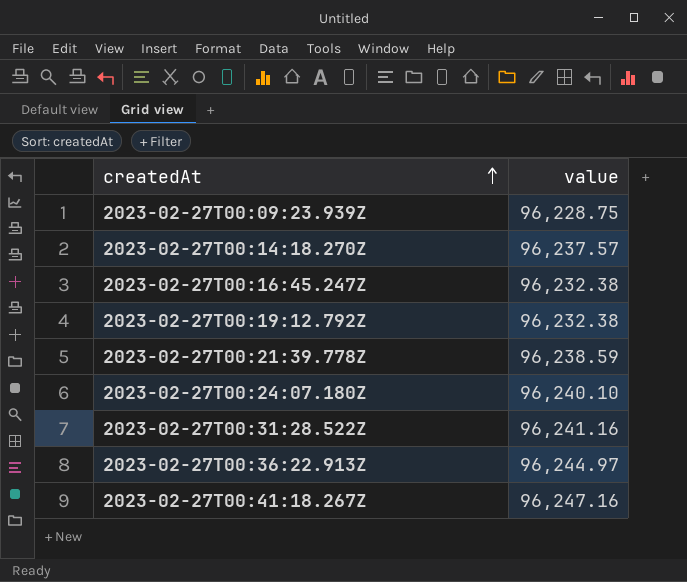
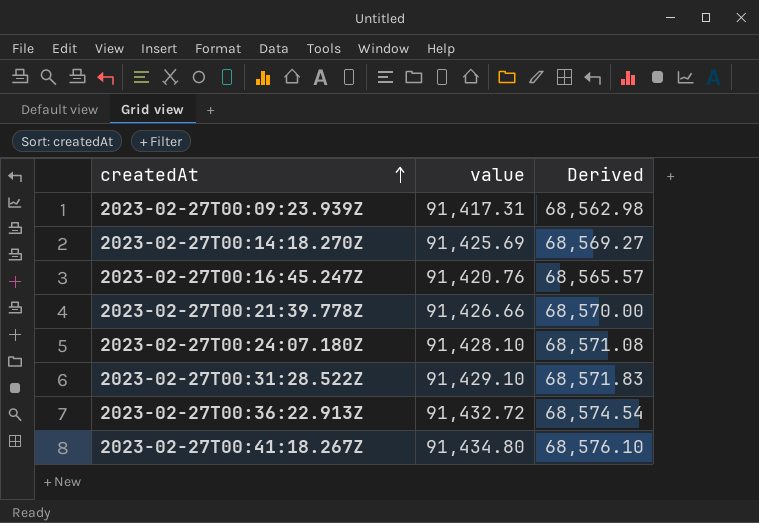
column Derived | formula: none -> [value] * 0.75
row 2023-02-27T00:19:12.792Z: 96,232.38 -> none
2023-02-27T00:09:23.939Z | value: 96,228.75 -> 91,417.31
2023-02-27T00:14:18.270Z | value: 96,237.57 -> 91,425.69
2023-02-27T00:16:45.247Z | value: 96,232.38 -> 91,420.76
2023-02-27T00:21:39.778Z | value: 96,238.59 -> 91,426.66
2023-02-27T00:24:07.180Z | value: 96,240.10 -> 91,428.10
2023-02-27T00:31:28.522Z | value: 96,241.16 -> 91,429.10
2023-02-27T00:36:22.913Z | value: 96,244.97 -> 91,432.72
2023-02-27T00:41:18.267Z | value: 96,247.16 -> 91,434.80

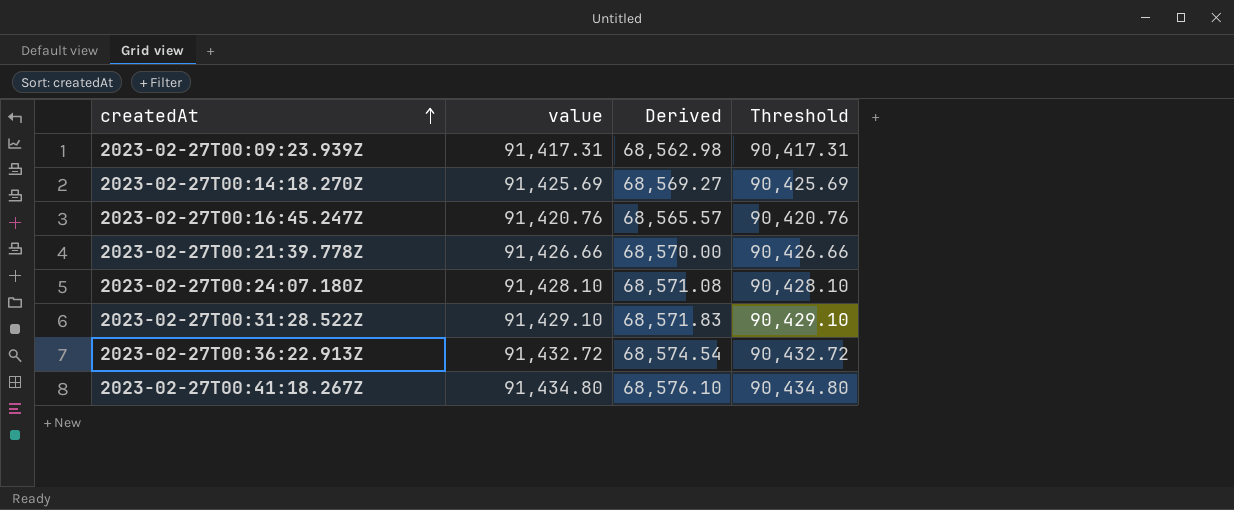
column Threshold | formula: none -> [value] - 1000

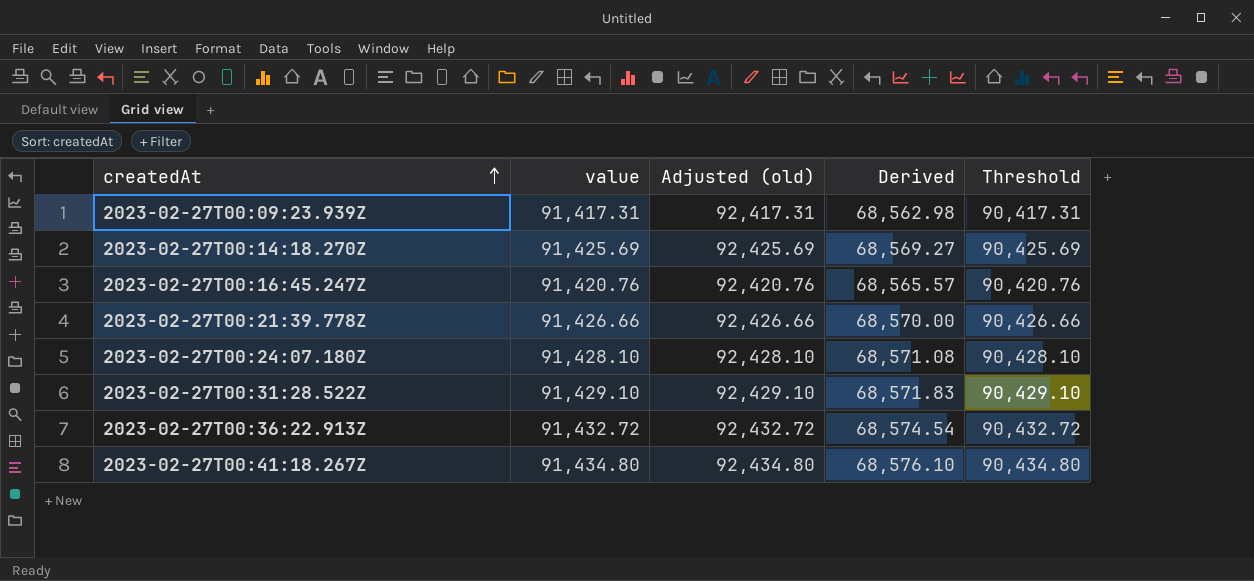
column Adjusted (old) | formula: none -> [value] + 1000

